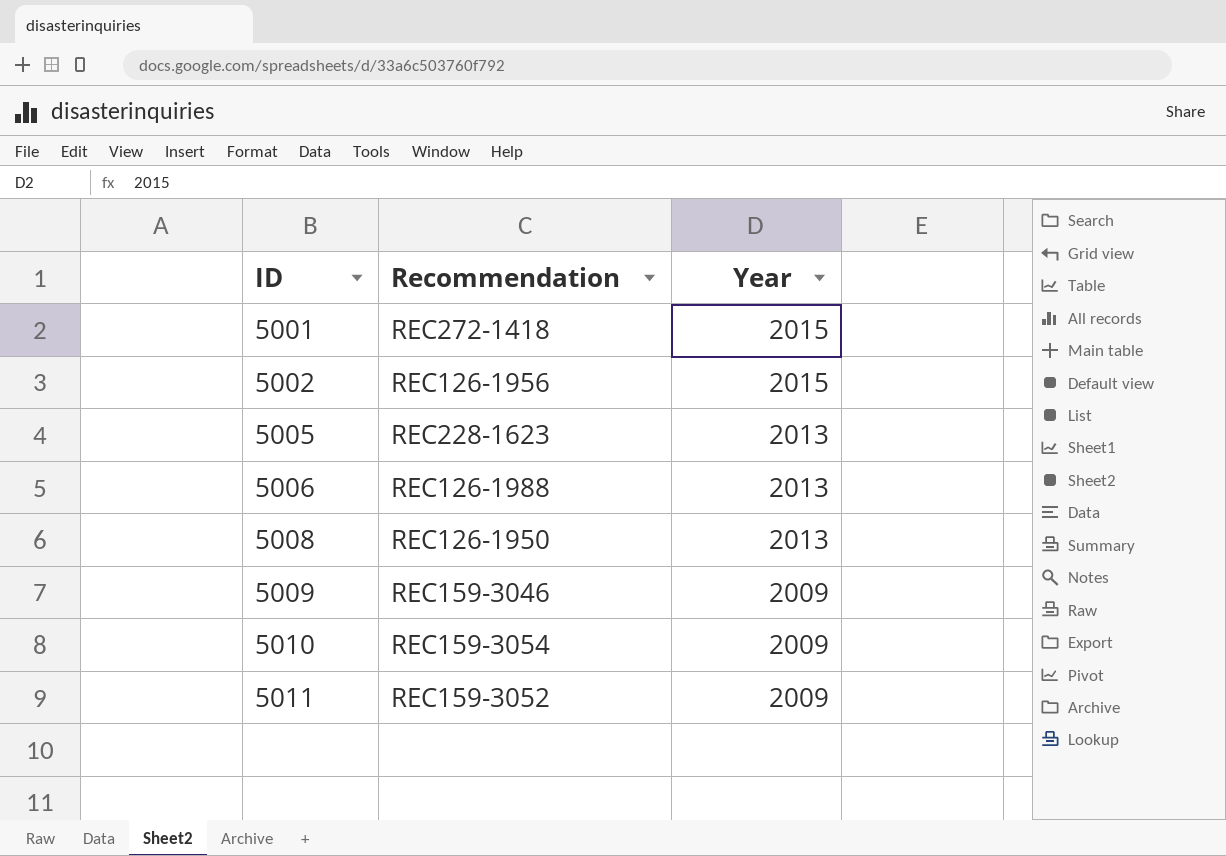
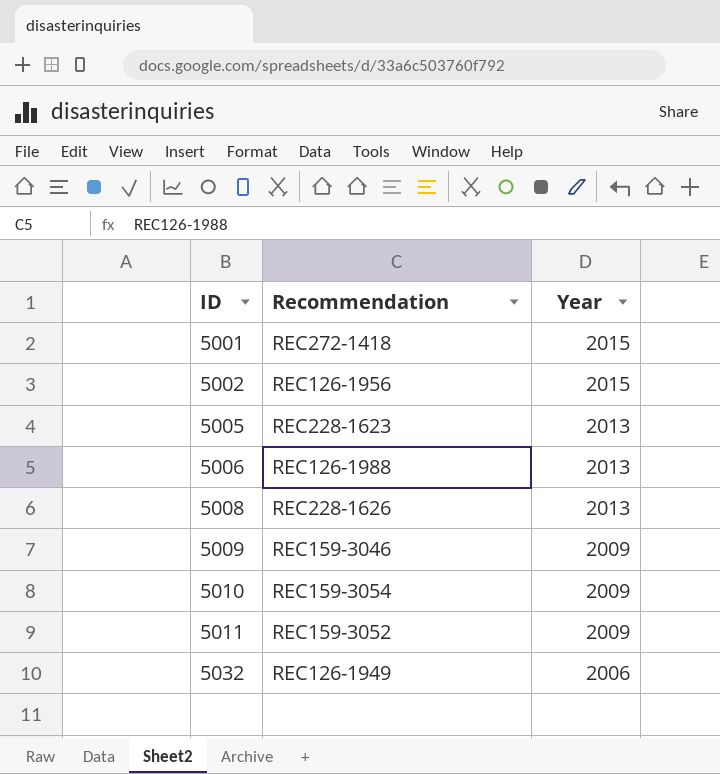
5008 | Recommendation: REC126-1950 -> REC228-1626
row 5032: none -> REC126-1949 | 2006

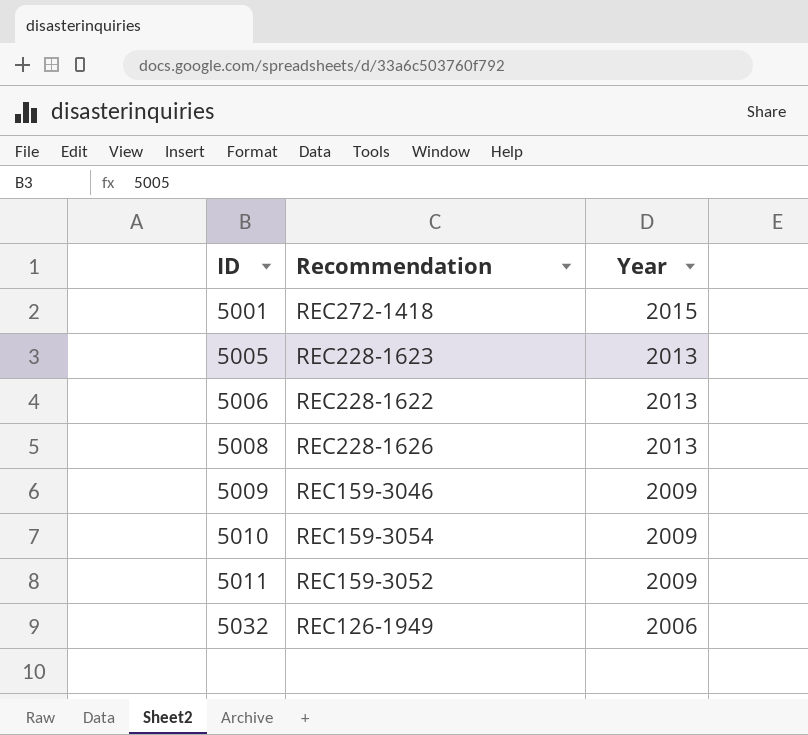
row 5002: REC126-1956 | 2015 -> none
5006 | Recommendation: REC126-1988 -> REC228-1622

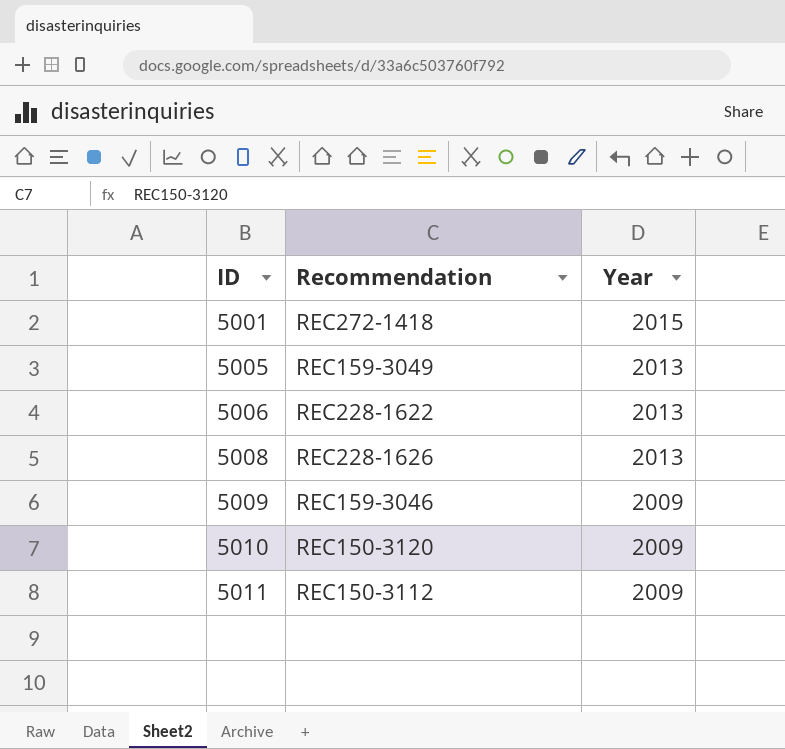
row 5032: REC126-1949 | 2006 -> none
5005 | Recommendation: REC228-1623 -> REC159-3049
5010 | Recommendation: REC159-3054 -> REC150-3120
5011 | Recommendation: REC159-3052 -> REC150-3112

